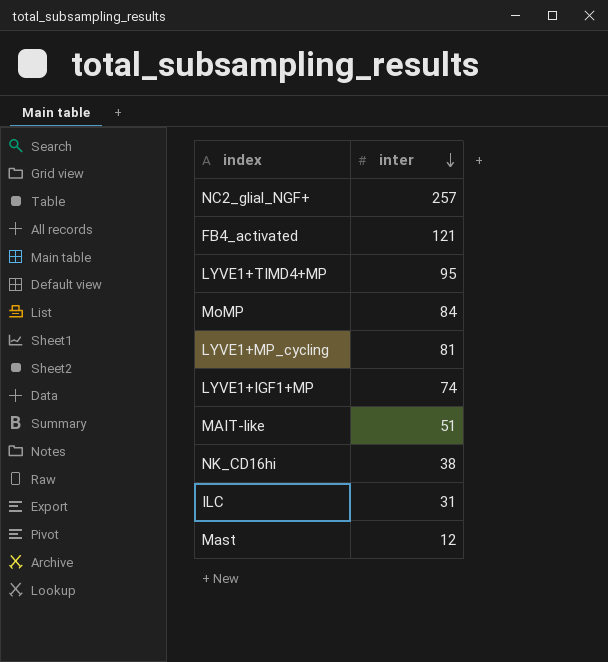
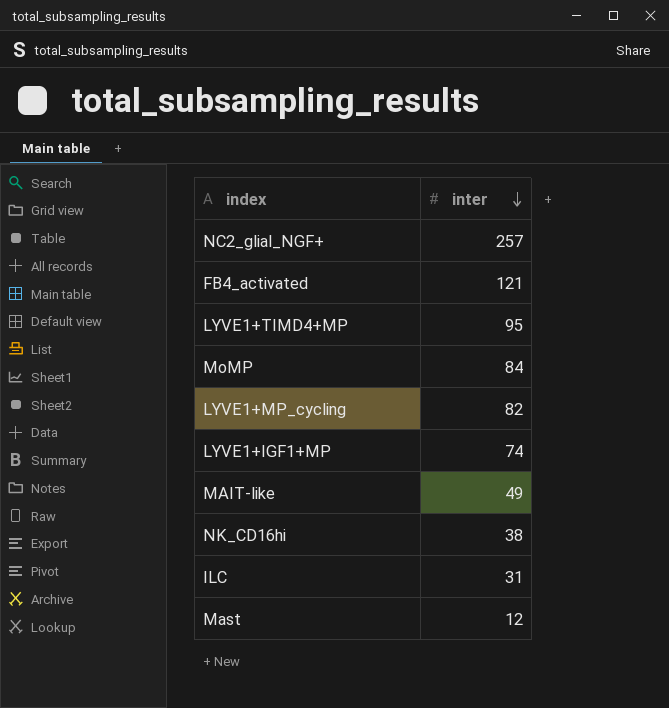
LYVE1+MP_cycling | inter: 81 -> 82
MAIT-like | inter: 51 -> 49

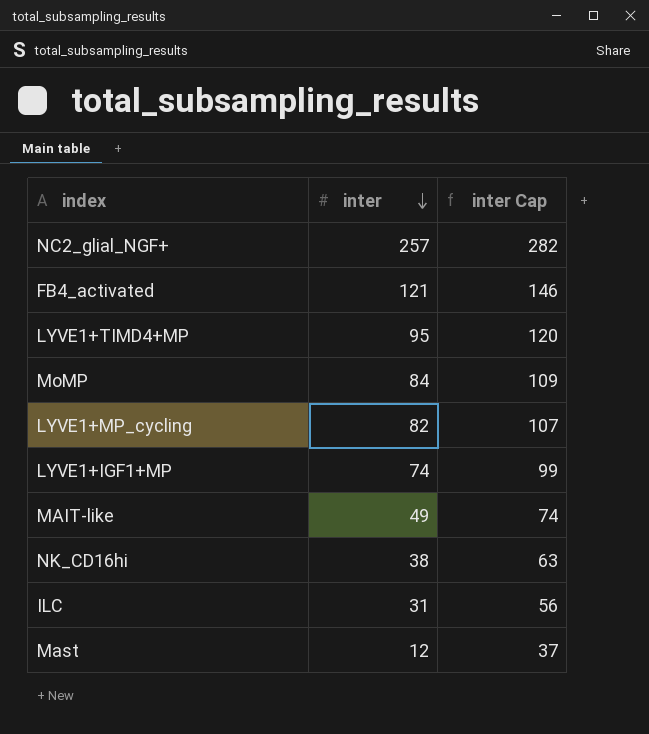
column inter Cap | formula: none -> [inter] + 25

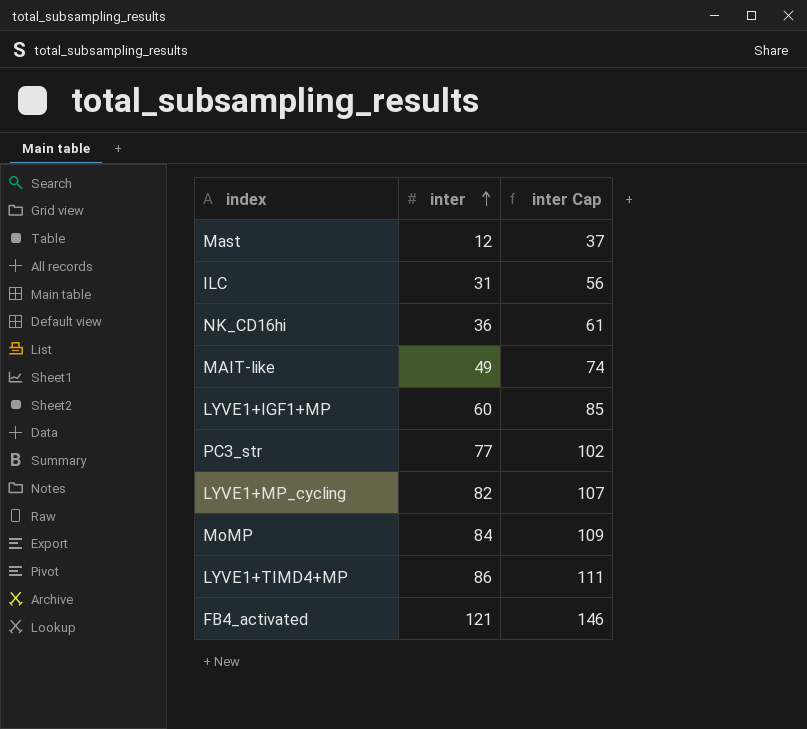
row order: inter descending -> inter ascending
row NC2_glial_NGF+: 257 | 282 -> none
NK_CD16hi | inter: 38 -> 36
NK_CD16hi | inter Cap: 63 -> 61
LYVE1+IGF1+MP | inter: 74 -> 60
LYVE1+IGF1+MP | inter Cap: 99 -> 85
row PC3_str: none -> 77 | 102
LYVE1+TIMD4+MP | inter: 95 -> 86
LYVE1+TIMD4+MP | inter Cap: 120 -> 111

